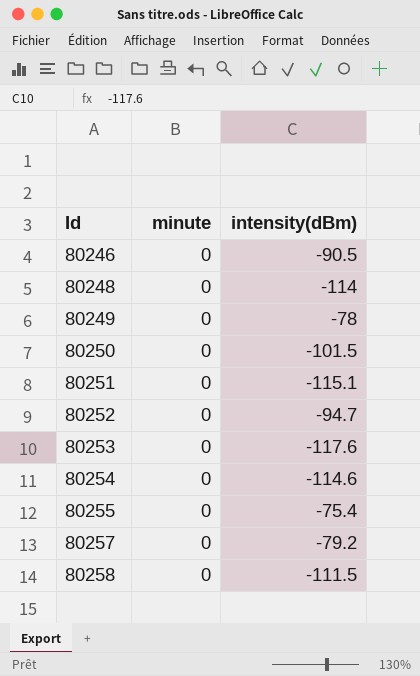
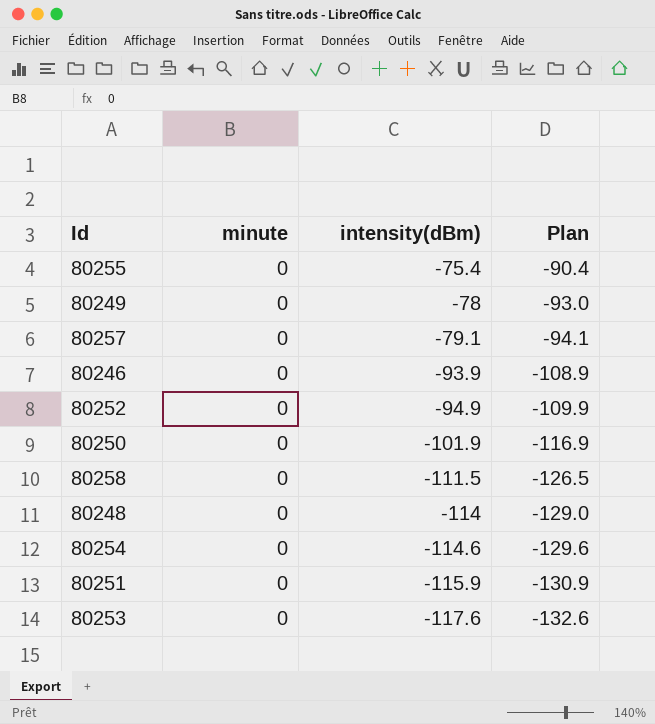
row order: Id ascending -> intensity(dBm) descending
column Plan | formula: none -> [intensity(dBm)] - 15
80257 | intensity(dBm): -79.2 -> -79.1
80246 | intensity(dBm): -90.5 -> -93.9
80252 | intensity(dBm): -94.7 -> -94.9
80250 | intensity(dBm): -101.5 -> -101.9
80251 | intensity(dBm): -115.1 -> -115.9

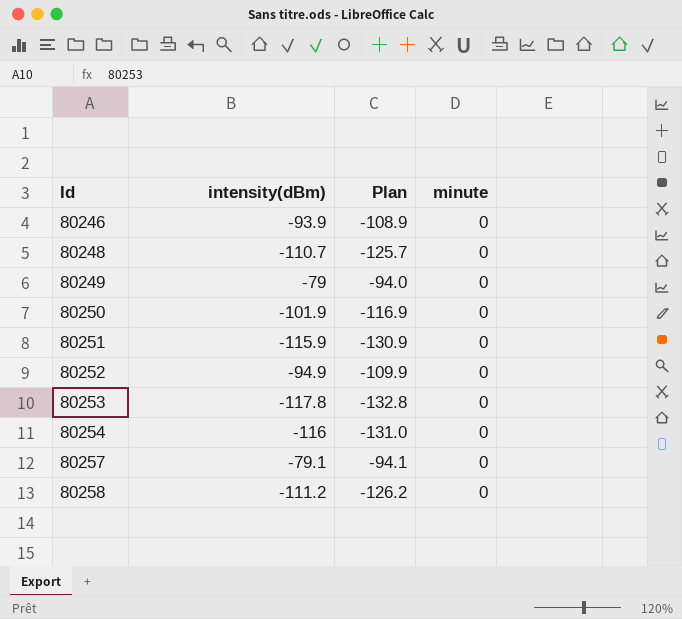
row order: intensity(dBm) descending -> Id ascending
column minute | position: 2 -> 4
row 80255: 0 | -75.4 | -90.4 -> none
80248 | intensity(dBm): -114 -> -110.7
80248 | Plan: -129.0 -> -125.7
80249 | intensity(dBm): -78 -> -79
80249 | Plan: -93.0 -> -94.0
80253 | intensity(dBm): -117.6 -> -117.8
80253 | Plan: -132.6 -> -132.8
80254 | intensity(dBm): -114.6 -> -116
80254 | Plan: -129.6 -> -131.0
80258 | intensity(dBm): -111.5 -> -111.2
80258 | Plan: -126.5 -> -126.2

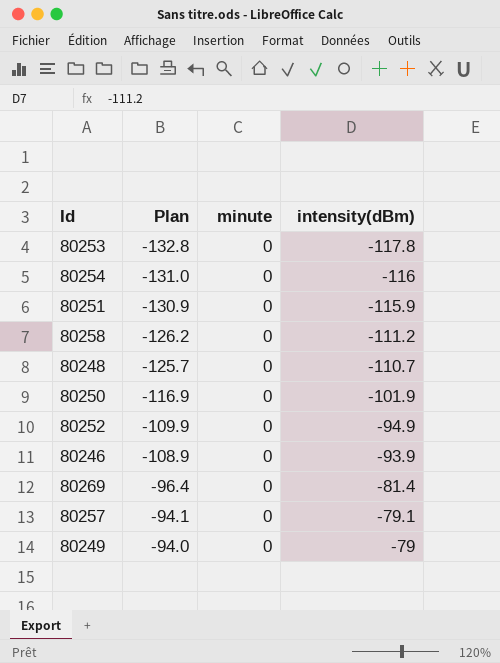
row order: Id ascending -> Plan ascending
column intensity(dBm) | position: 2 -> 4
row 80269: none -> -96.4 | 0 | -81.4

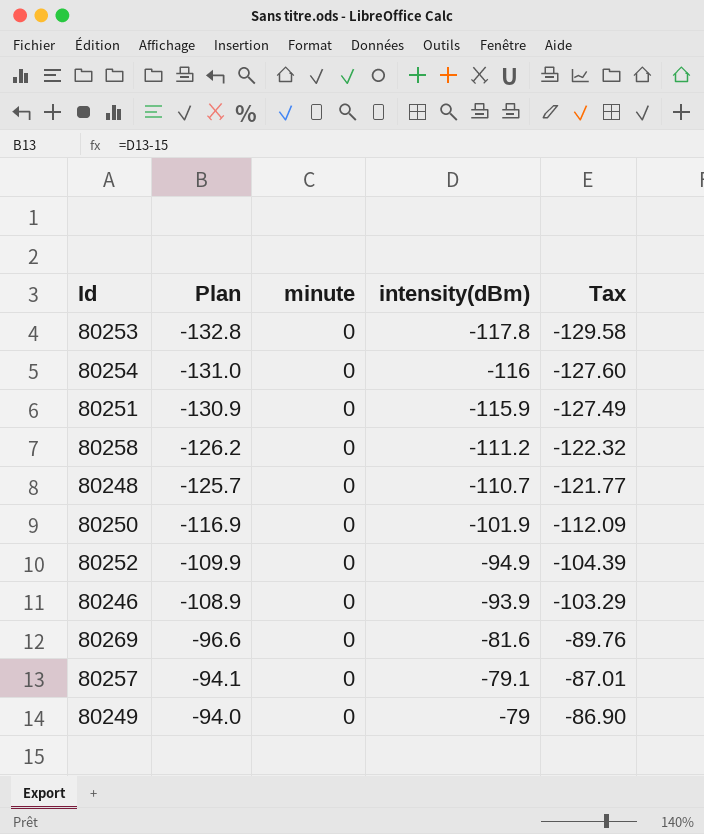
column Tax | formula: none -> [intensity(dBm)] * 1.1
80269 | Plan: -96.4 -> -96.6
80269 | intensity(dBm): -81.4 -> -81.6

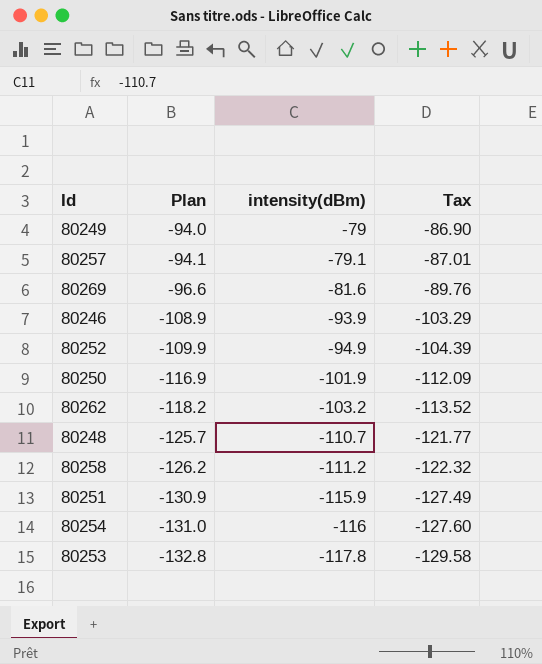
row order: Plan ascending -> Plan descending
column minute | position: 3 -> none
row 80262: none -> -118.2 | -103.2 | -113.52

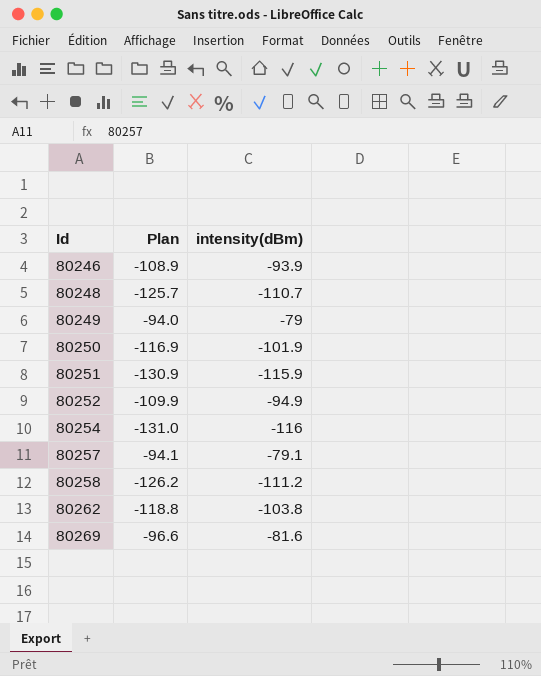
row order: Plan descending -> Id ascending
column Tax | formula: [intensity(dBm)] * 1.1 -> none
row 80253: -132.8 | -117.8 | -129.58 -> none
80262 | Plan: -118.2 -> -118.8
80262 | intensity(dBm): -103.2 -> -103.8

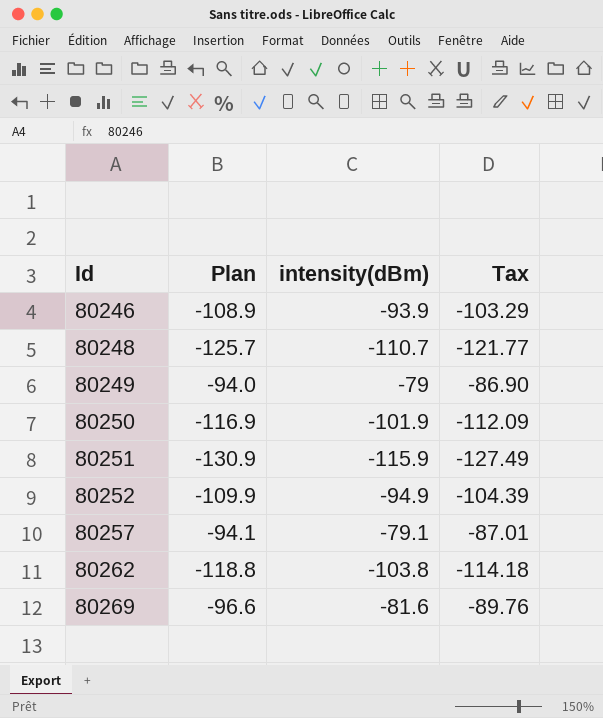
column Tax | formula: none -> [intensity(dBm)] * 1.1
row 80254: -131.0 | -116 -> none
row 80258: -126.2 | -111.2 -> none

